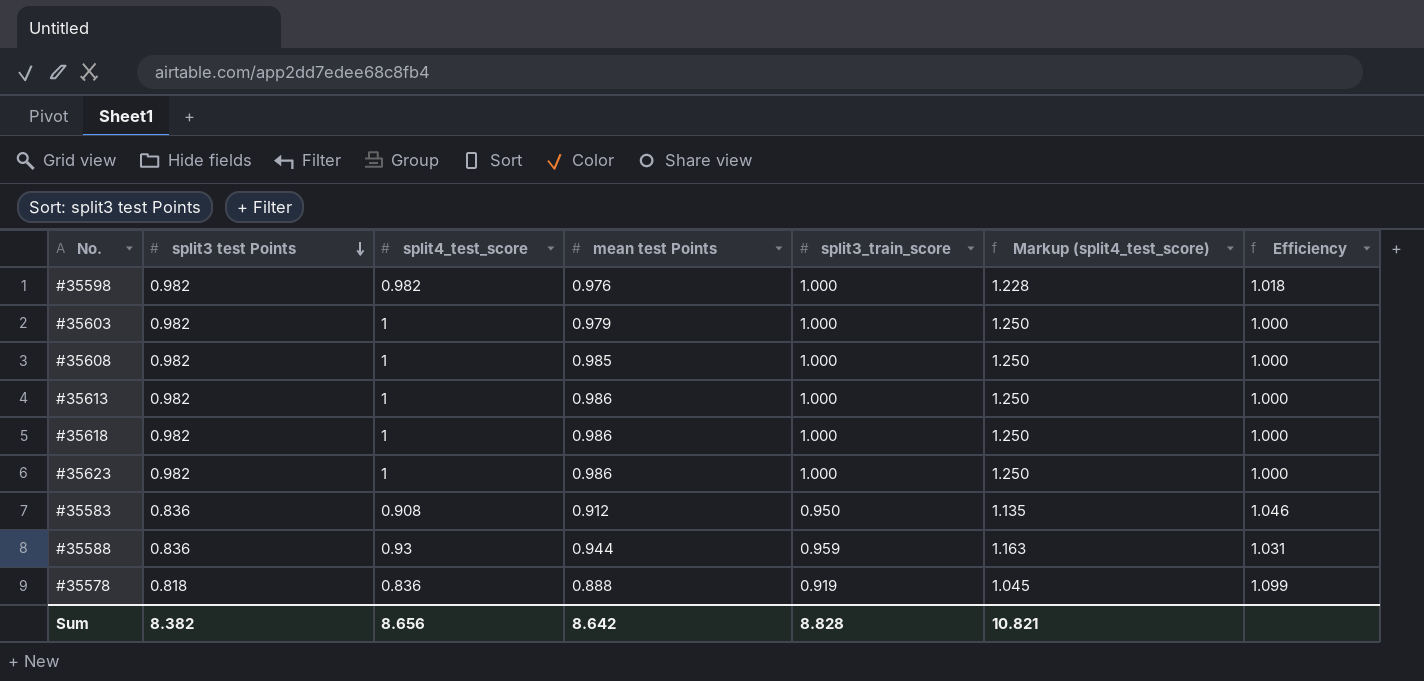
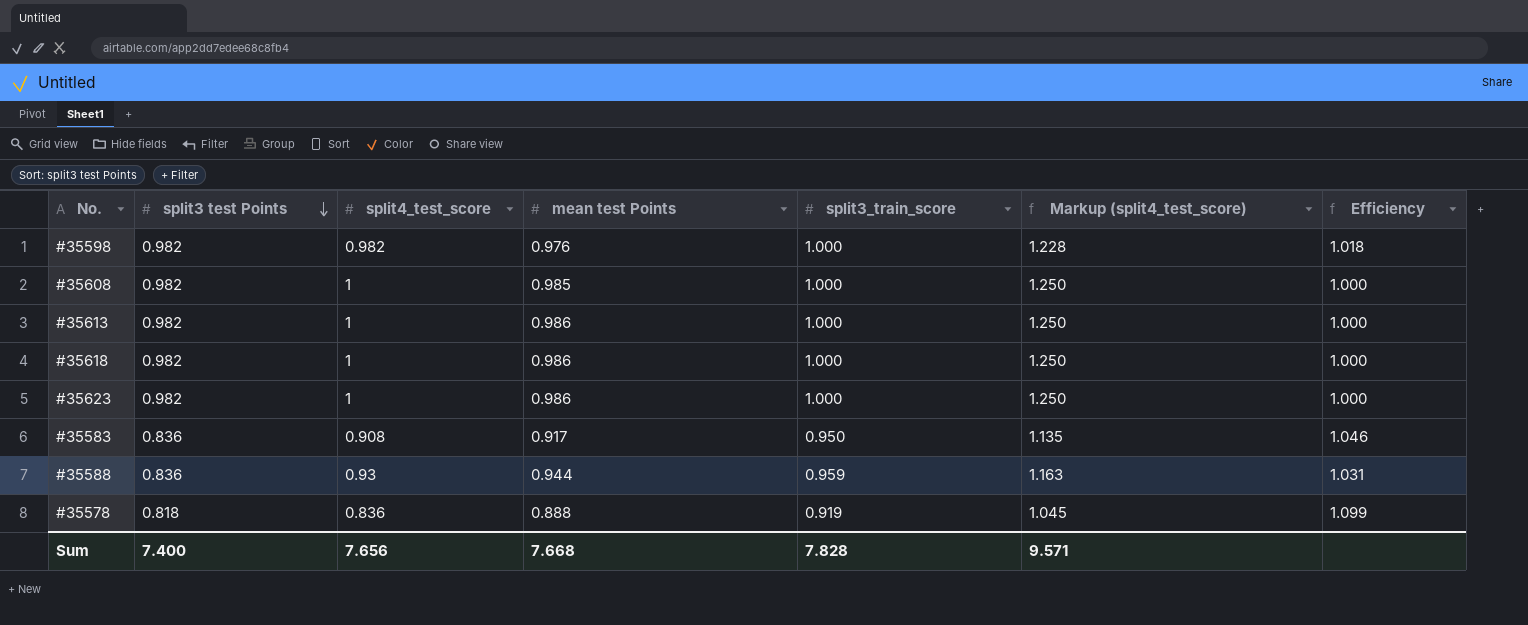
row #35603: 0.982 | 1 | 0.979 | 1.000 | 1.250 | 1.000 -> none
#35583 | mean test Points: 0.912 -> 0.917
Sum | split3 test Points: 8.382 -> 7.400
Sum | split4_test_score: 8.656 -> 7.656
Sum | mean test Points: 8.642 -> 7.668
Sum | split3_train_score: 8.828 -> 7.828
Sum | Markup (split4_test_score): 10.821 -> 9.571

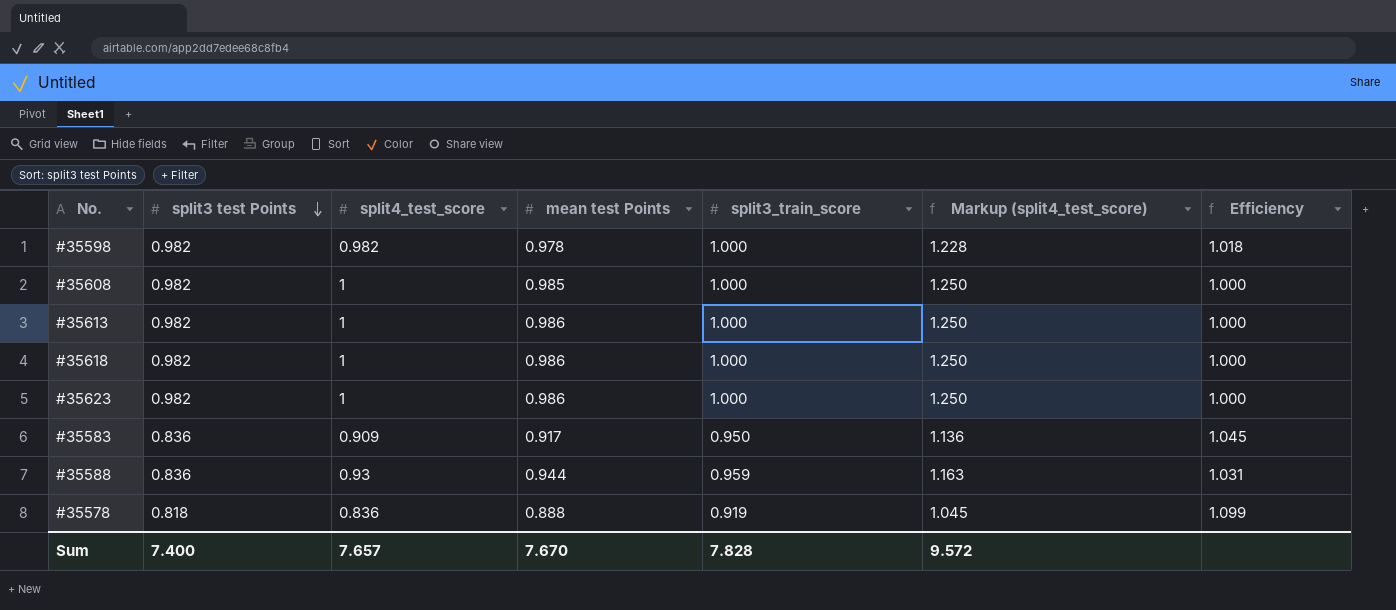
#35598 | mean test Points: 0.976 -> 0.978
#35583 | split4_test_score: 0.908 -> 0.909
#35583 | Markup (split4_test_score): 1.135 -> 1.136
#35583 | Efficiency: 1.046 -> 1.045
Sum | split4_test_score: 7.656 -> 7.657
Sum | mean test Points: 7.668 -> 7.670
Sum | Markup (split4_test_score): 9.571 -> 9.572

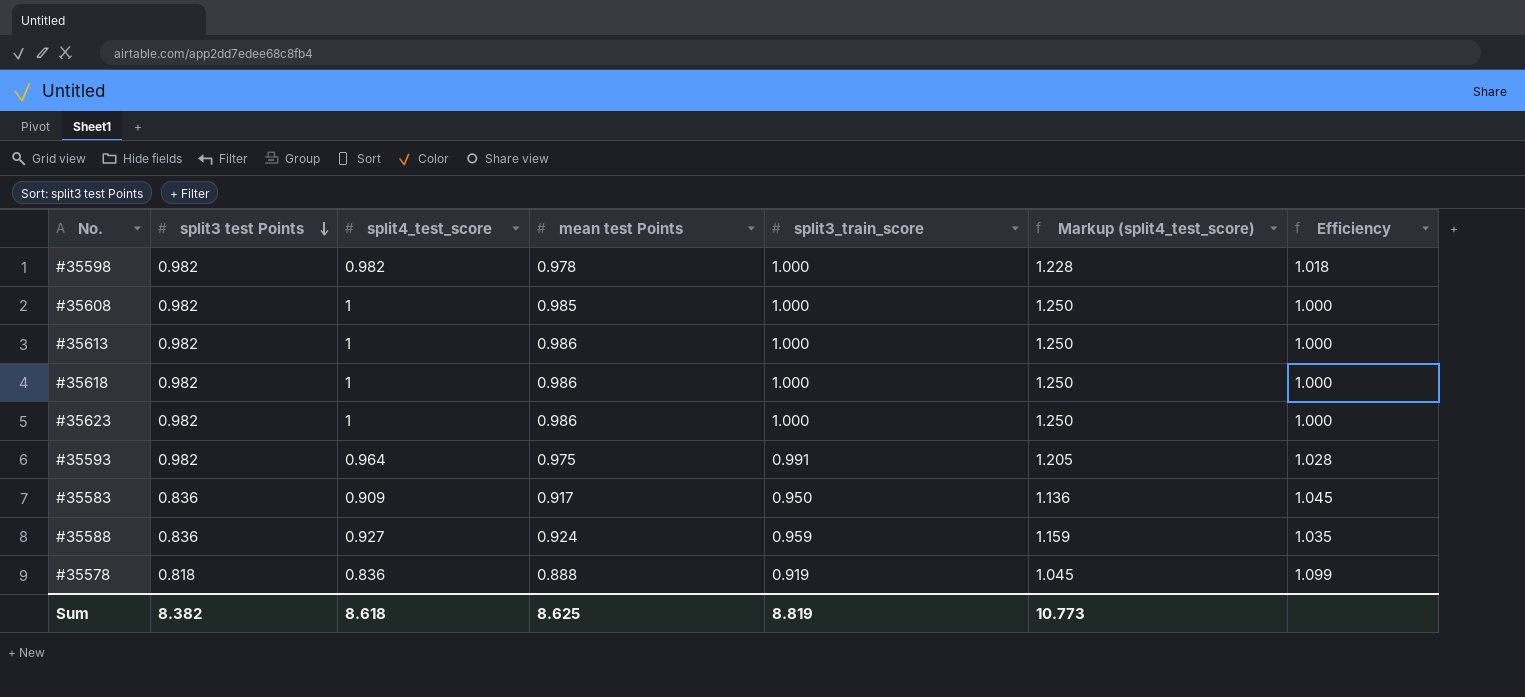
row #35593: none -> 0.982 | 0.964 | 0.975 | 0.991 | 1.205 | 1.028
#35588 | split4_test_score: 0.93 -> 0.927
#35588 | mean test Points: 0.944 -> 0.924
#35588 | Markup (split4_test_score): 1.163 -> 1.159
#35588 | Efficiency: 1.031 -> 1.035
Sum | split3 test Points: 7.400 -> 8.382
Sum | split4_test_score: 7.657 -> 8.618
Sum | mean test Points: 7.670 -> 8.625
Sum | split3_train_score: 7.828 -> 8.819
Sum | Markup (split4_test_score): 9.572 -> 10.773

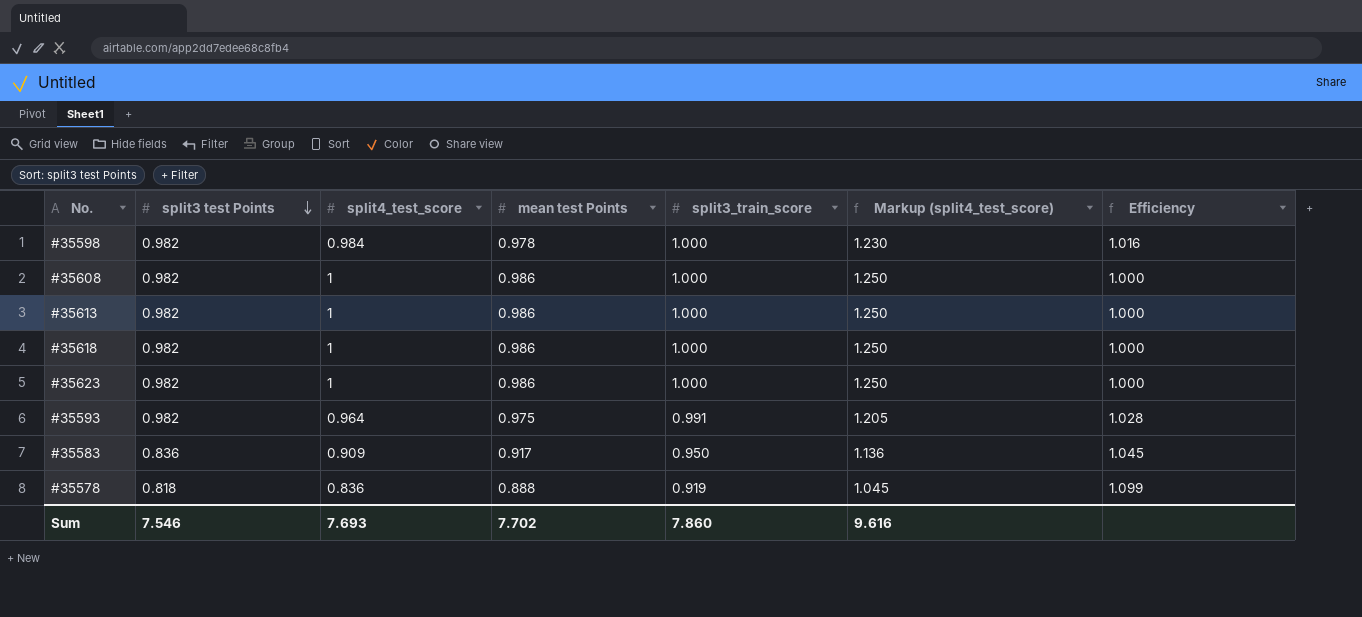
row #35588: 0.836 | 0.927 | 0.924 | 0.959 | 1.159 | 1.035 -> none
#35598 | split4_test_score: 0.982 -> 0.984
#35598 | Markup (split4_test_score): 1.228 -> 1.230
#35598 | Efficiency: 1.018 -> 1.016
#35608 | mean test Points: 0.985 -> 0.986
Sum | split3 test Points: 8.382 -> 7.546
Sum | split4_test_score: 8.618 -> 7.693
Sum | mean test Points: 8.625 -> 7.702
Sum | split3_train_score: 8.819 -> 7.860
Sum | Markup (split4_test_score): 10.773 -> 9.616

